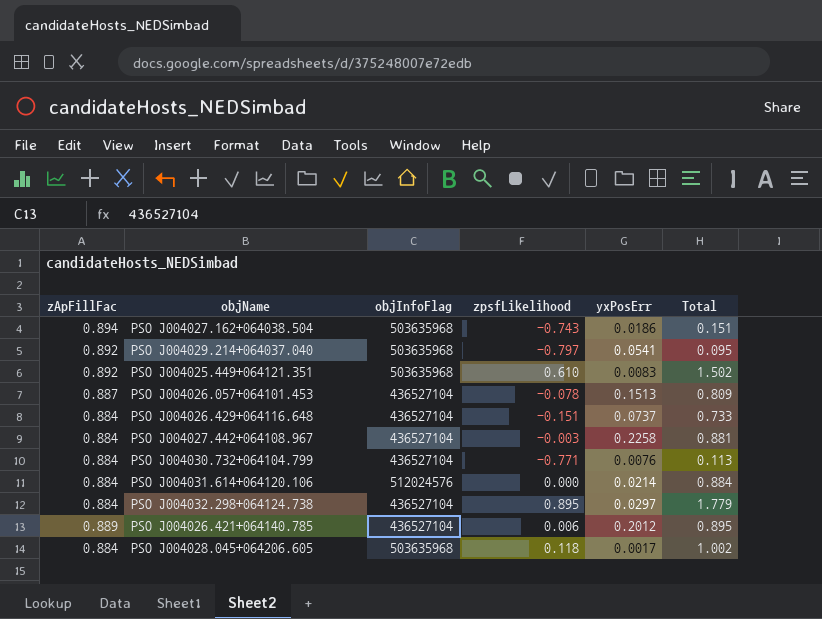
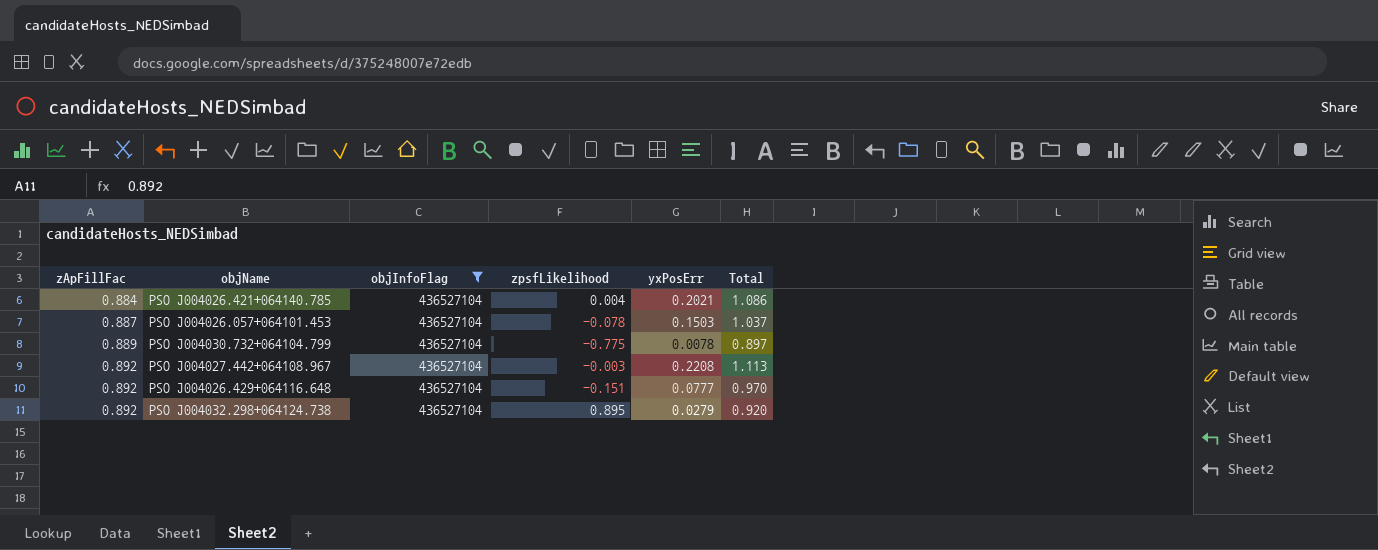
filter: none -> objInfoFlag = 436527104
row order: none -> zApFillFac ascending
column Total | formula: [zApFillFac] + [zpsfLikelihood] -> [zApFillFac] + [yxPosErr]
PSO J004026.421+064140.785 | zApFillFac: 0.889 -> 0.884
PSO J004026.421+064140.785 | zpsfLikelihood: 0.006 -> 0.004
PSO J004026.421+064140.785 | yxPosErr: 0.2012 -> 0.2021
PSO J004026.057+064101.453 | yxPosErr: 0.1513 -> 0.1503
PSO J004030.732+064104.799 | zApFillFac: 0.884 -> 0.889
PSO J004030.732+064104.799 | zpsfLikelihood: -0.771 -> -0.775
PSO J004030.732+064104.799 | yxPosErr: 0.0076 -> 0.0078
PSO J004027.442+064108.967 | zApFillFac: 0.884 -> 0.892
PSO J004027.442+064108.967 | yxPosErr: 0.2258 -> 0.2208
PSO J004026.429+064116.648 | zApFillFac: 0.884 -> 0.892
PSO J004026.429+064116.648 | yxPosErr: 0.0737 -> 0.0777
PSO J004032.298+064124.738 | zApFillFac: 0.884 -> 0.892
PSO J004032.298+064124.738 | yxPosErr: 0.0297 -> 0.0279

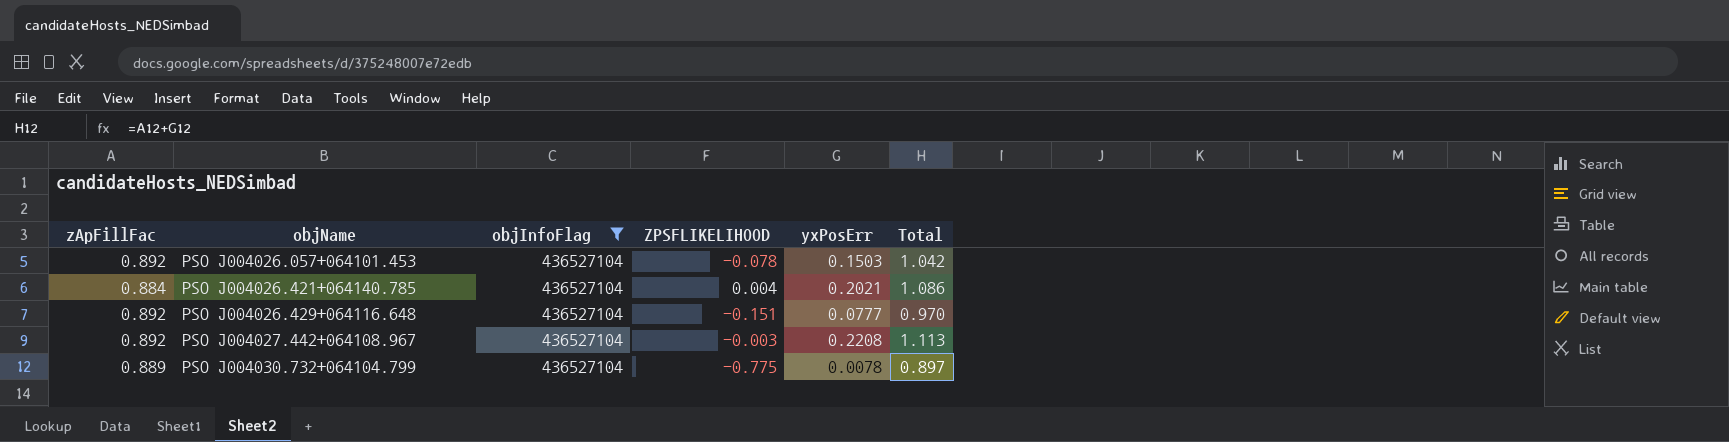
row order: zApFillFac ascending -> objName ascending
column name: zpsfLikelihood -> ZPSFLIKELIHOOD
row PSO J004032.298+064124.738: 0.892 | 436527104 | 0.895 | 0.0279 | 0.920 -> none
PSO J004026.057+064101.453 | zApFillFac: 0.887 -> 0.892
PSO J004026.057+064101.453 | Total: 1.037 -> 1.042

